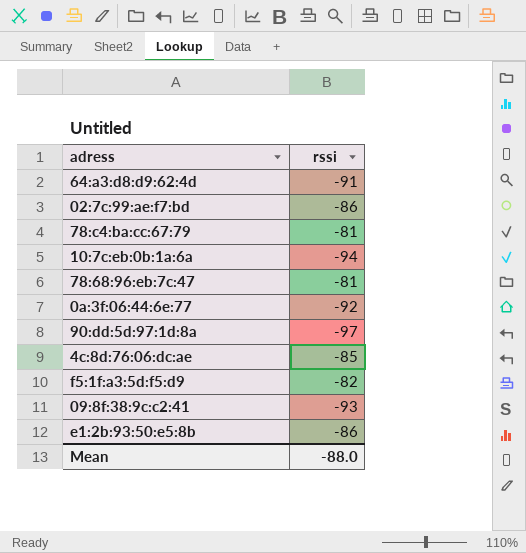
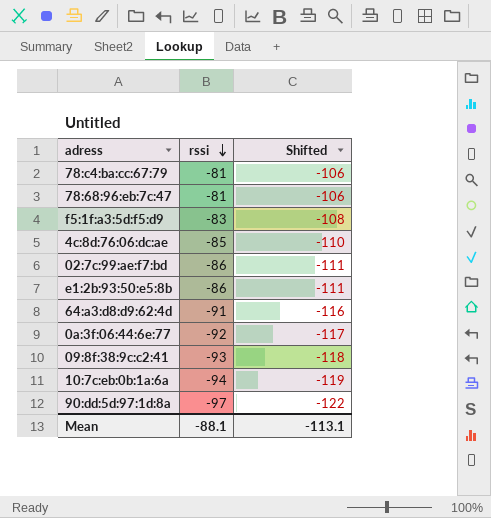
row order: none -> rssi descending
column Shifted | formula: none -> [rssi] - 25
f5:1f:a3:5d:f5:d9 | rssi: -82 -> -83
Mean | rssi: -88.0 -> -88.1

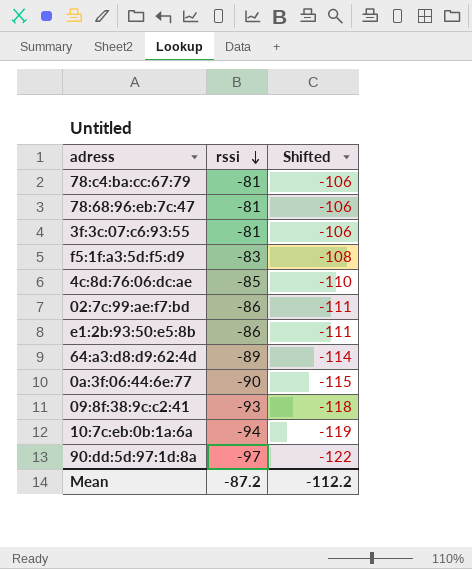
row 3f:3c:07:c6:93:55: none -> -81 | -106
64:a3:d8:d9:62:4d | rssi: -91 -> -89
64:a3:d8:d9:62:4d | Shifted: -116 -> -114
0a:3f:06:44:6e:77 | rssi: -92 -> -90
0a:3f:06:44:6e:77 | Shifted: -117 -> -115
Mean | rssi: -88.1 -> -87.2
Mean | Shifted: -113.1 -> -112.2

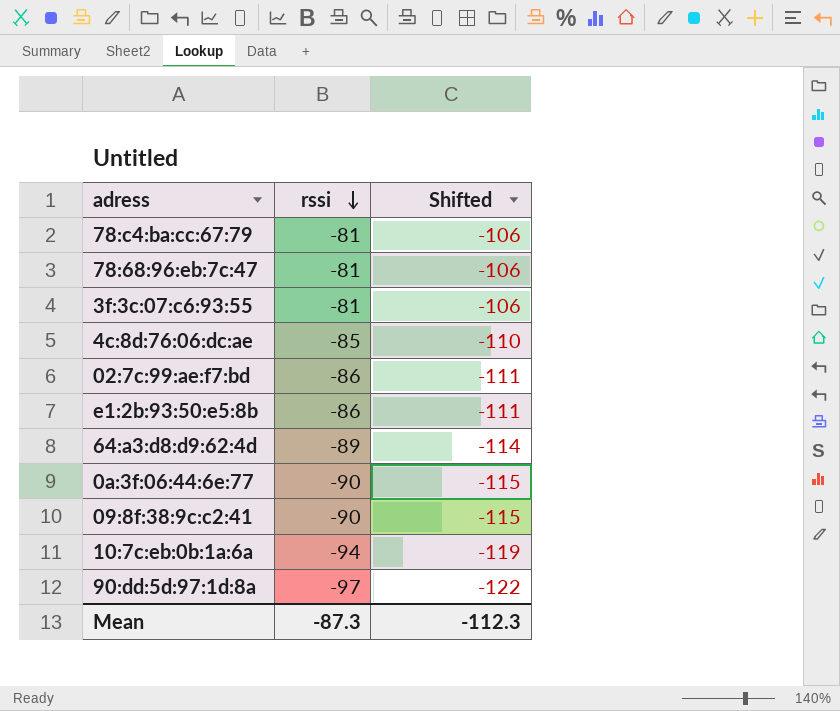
row f5:1f:a3:5d:f5:d9: -83 | -108 -> none
09:8f:38:9c:c2:41 | rssi: -93 -> -90
09:8f:38:9c:c2:41 | Shifted: -118 -> -115
Mean | rssi: -87.2 -> -87.3
Mean | Shifted: -112.2 -> -112.3

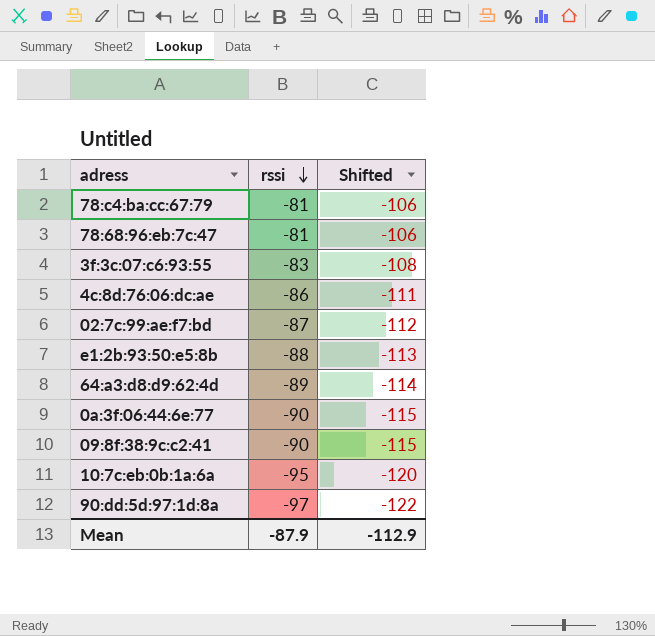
3f:3c:07:c6:93:55 | rssi: -81 -> -83
3f:3c:07:c6:93:55 | Shifted: -106 -> -108
4c:8d:76:06:dc:ae | rssi: -85 -> -86
4c:8d:76:06:dc:ae | Shifted: -110 -> -111
02:7c:99:ae:f7:bd | rssi: -86 -> -87
02:7c:99:ae:f7:bd | Shifted: -111 -> -112
e1:2b:93:50:e5:8b | rssi: -86 -> -88
e1:2b:93:50:e5:8b | Shifted: -111 -> -113
10:7c:eb:0b:1a:6a | rssi: -94 -> -95
10:7c:eb:0b:1a:6a | Shifted: -119 -> -120
Mean | rssi: -87.3 -> -87.9
Mean | Shifted: -112.3 -> -112.9

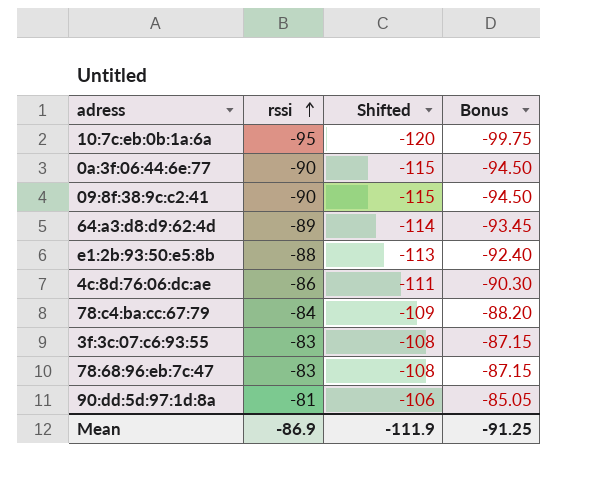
row order: rssi descending -> rssi ascending
column Bonus | formula: none -> [rssi] * 1.05
row 02:7c:99:ae:f7:bd: -87 | -112 -> none
78:c4:ba:cc:67:79 | rssi: -81 -> -84
78:c4:ba:cc:67:79 | Shifted: -106 -> -109
78:68:96:eb:7c:47 | rssi: -81 -> -83
78:68:96:eb:7c:47 | Shifted: -106 -> -108
90:dd:5d:97:1d:8a | rssi: -97 -> -81
90:dd:5d:97:1d:8a | Shifted: -122 -> -106
Mean | rssi: -87.9 -> -86.9
Mean | Shifted: -112.9 -> -111.9

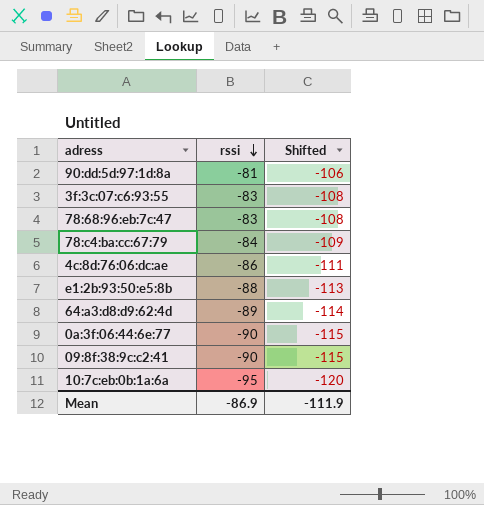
row order: rssi ascending -> rssi descending
column Bonus | formula: [rssi] * 1.05 -> none

